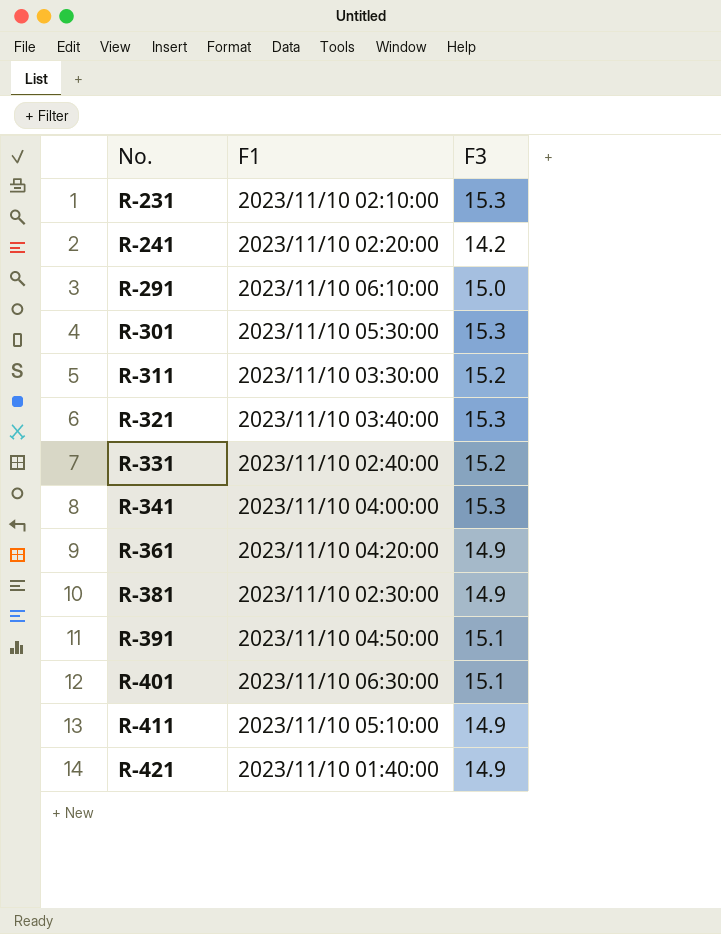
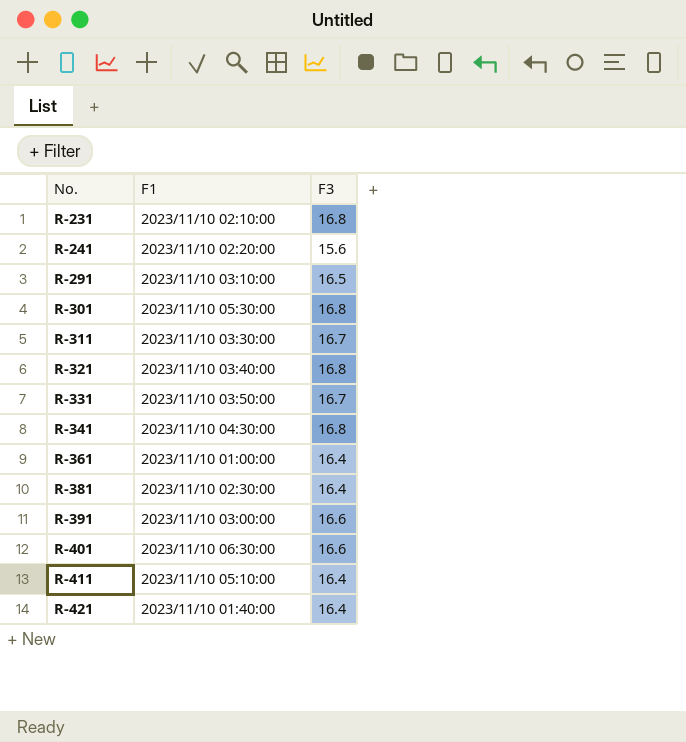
R-231 | F3: 15.3 -> 16.8
R-241 | F3: 14.2 -> 15.6
R-291 | F1: 2023/11/10 06:10:00 -> 2023/11/10 03:10:00
R-291 | F3: 15.0 -> 16.5
R-301 | F3: 15.3 -> 16.8
R-311 | F3: 15.2 -> 16.7
R-321 | F3: 15.3 -> 16.8
R-331 | F1: 2023/11/10 02:40:00 -> 2023/11/10 03:50:00
R-331 | F3: 15.2 -> 16.7
R-341 | F1: 2023/11/10 04:00:00 -> 2023/11/10 04:30:00
R-341 | F3: 15.3 -> 16.8
R-361 | F1: 2023/11/10 04:20:00 -> 2023/11/10 01:00:00
R-361 | F3: 14.9 -> 16.4
R-381 | F3: 14.9 -> 16.4
R-391 | F1: 2023/11/10 04:50:00 -> 2023/11/10 03:00:00
R-391 | F3: 15.1 -> 16.6
R-401 | F3: 15.1 -> 16.6
R-411 | F3: 14.9 -> 16.4
R-421 | F3: 14.9 -> 16.4

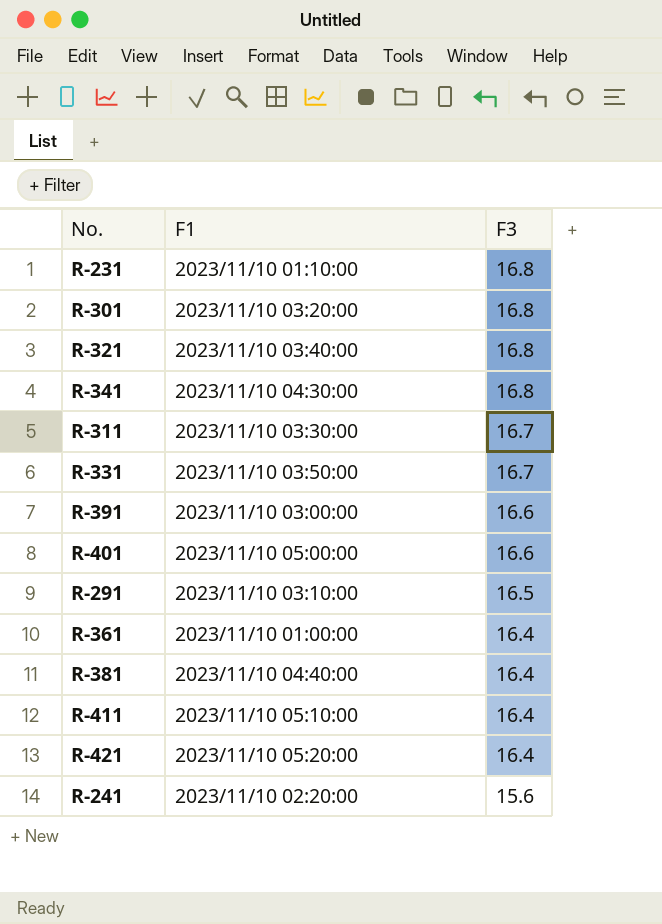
row order: No. ascending -> F3 descending
R-231 | F1: 2023/11/10 02:10:00 -> 2023/11/10 01:10:00
R-301 | F1: 2023/11/10 05:30:00 -> 2023/11/10 03:20:00
R-401 | F1: 2023/11/10 06:30:00 -> 2023/11/10 05:00:00
R-381 | F1: 2023/11/10 02:30:00 -> 2023/11/10 04:40:00
R-421 | F1: 2023/11/10 01:40:00 -> 2023/11/10 05:20:00

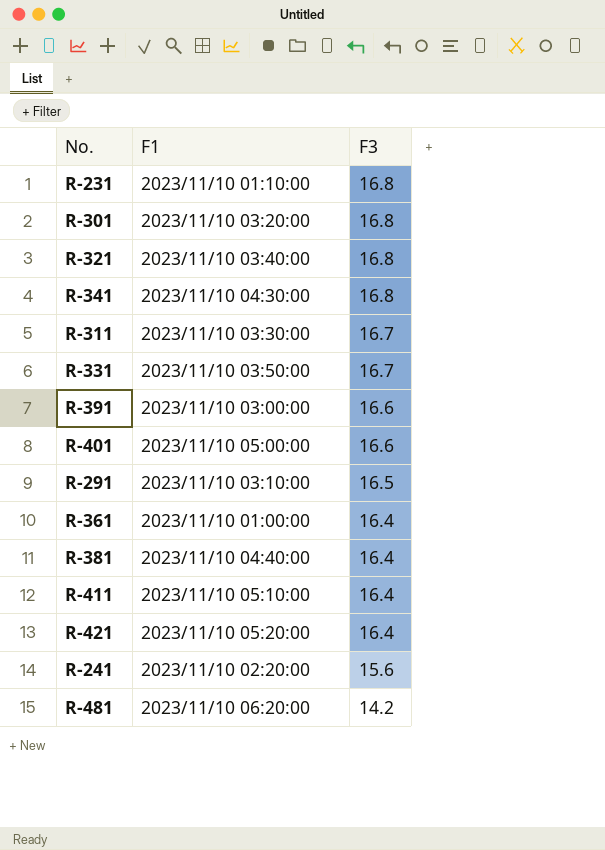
row R-481: none -> 2023/11/10 06:20:00 | 14.2

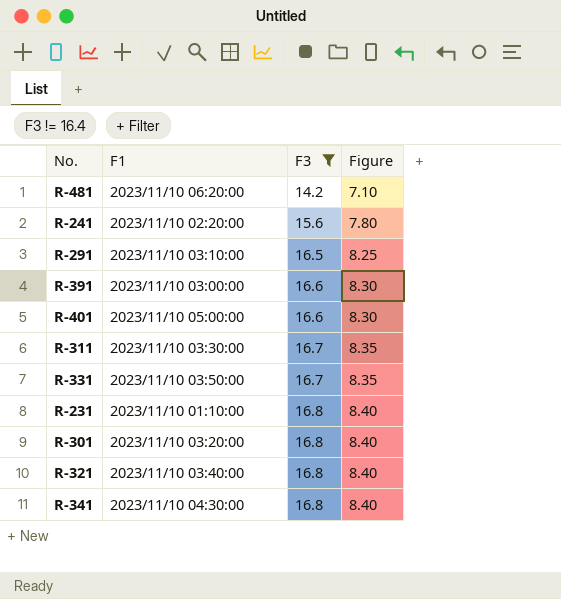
filter: none -> F3 != 16.4
row order: F3 descending -> F3 ascending
column Figure | formula: none -> [F3] * 0.5

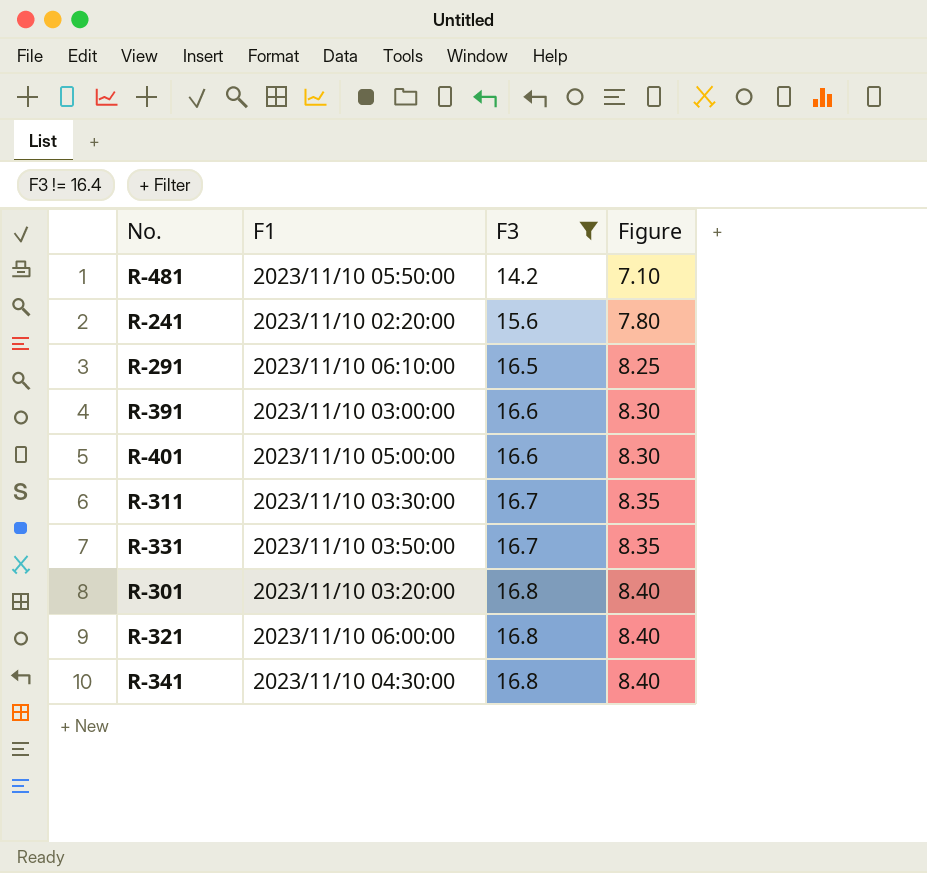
row R-231: 2023/11/10 01:10:00 | 16.8 | 8.40 -> none
R-481 | F1: 2023/11/10 06:20:00 -> 2023/11/10 05:50:00
R-291 | F1: 2023/11/10 03:10:00 -> 2023/11/10 06:10:00
R-321 | F1: 2023/11/10 03:40:00 -> 2023/11/10 06:00:00

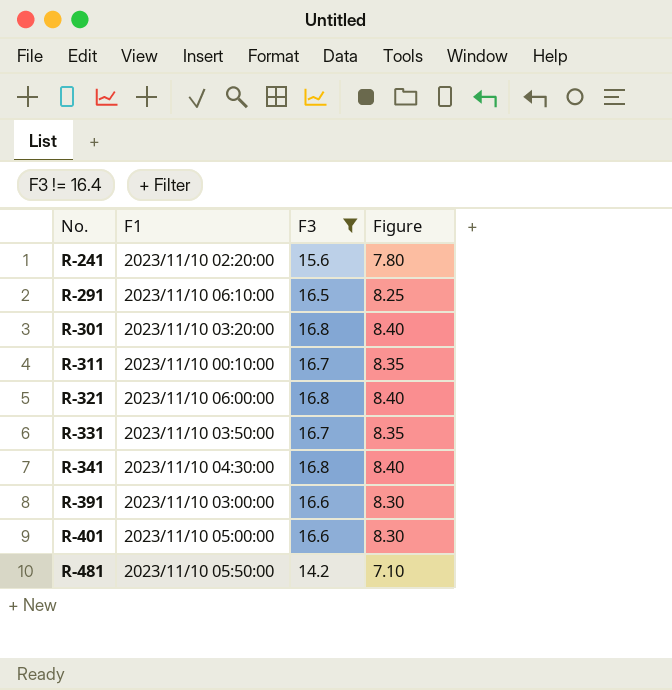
row order: F3 ascending -> No. ascending
R-311 | F1: 2023/11/10 03:30:00 -> 2023/11/10 00:10:00

